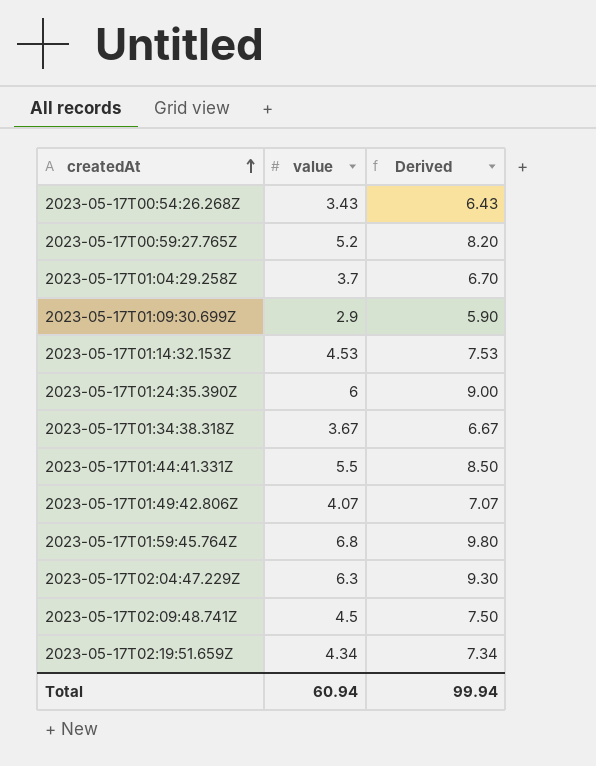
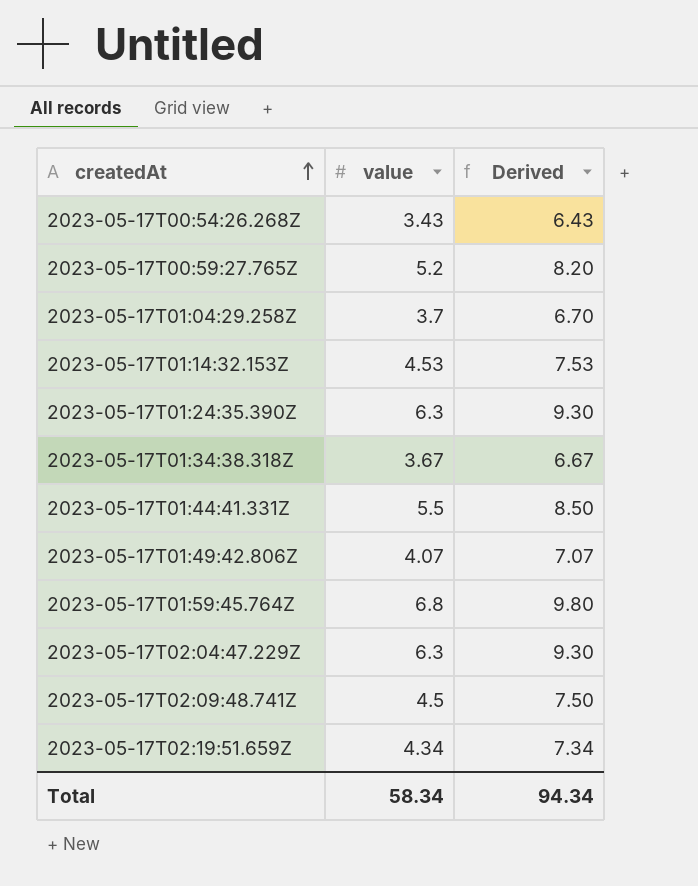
row 2023-05-17T01:09:30.699Z: 2.9 | 5.90 -> none
2023-05-17T01:24:35.390Z | value: 6 -> 6.3
2023-05-17T01:24:35.390Z | Derived: 9.00 -> 9.30
Total | value: 60.94 -> 58.34
Total | Derived: 99.94 -> 94.34

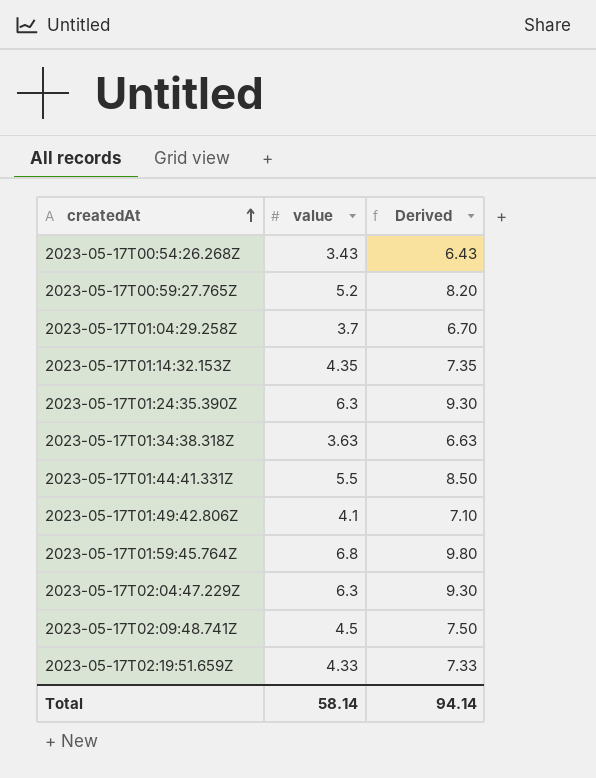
2023-05-17T01:14:32.153Z | value: 4.53 -> 4.35
2023-05-17T01:14:32.153Z | Derived: 7.53 -> 7.35
2023-05-17T01:34:38.318Z | value: 3.67 -> 3.63
2023-05-17T01:34:38.318Z | Derived: 6.67 -> 6.63
2023-05-17T01:49:42.806Z | value: 4.07 -> 4.1
2023-05-17T01:49:42.806Z | Derived: 7.07 -> 7.10
2023-05-17T02:19:51.659Z | value: 4.34 -> 4.33
2023-05-17T02:19:51.659Z | Derived: 7.34 -> 7.33
Total | value: 58.34 -> 58.14
Total | Derived: 94.34 -> 94.14

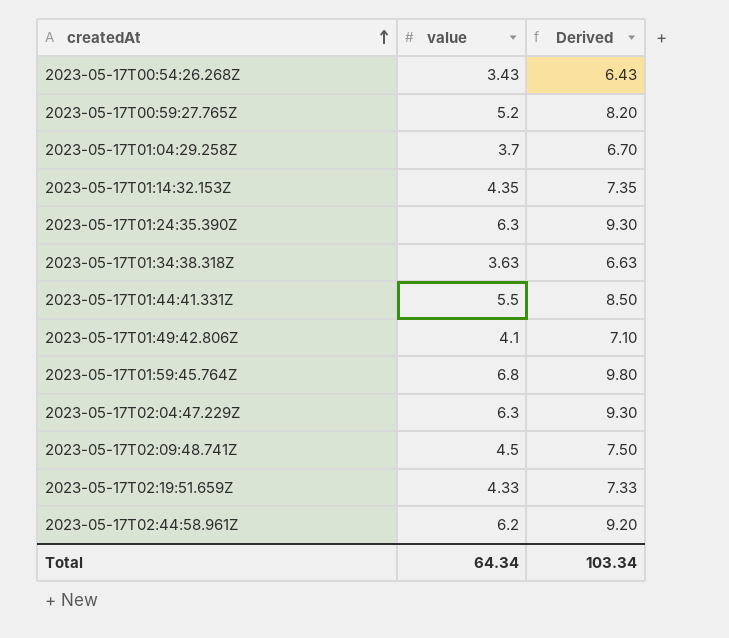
row 2023-05-17T02:44:58.961Z: none -> 6.2 | 9.20
Total | value: 58.14 -> 64.34
Total | Derived: 94.14 -> 103.34

